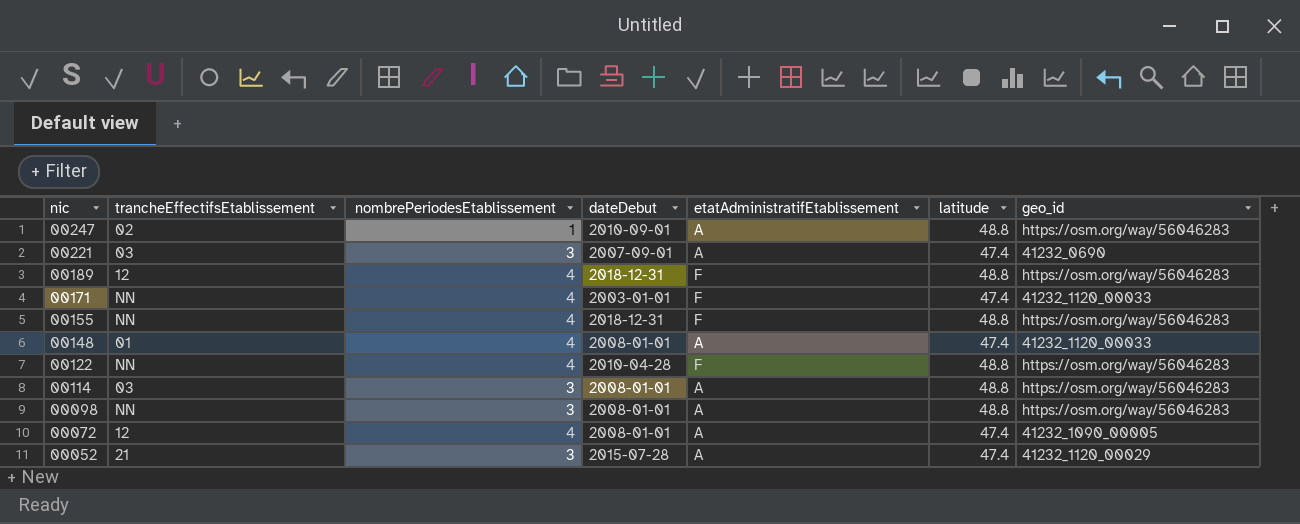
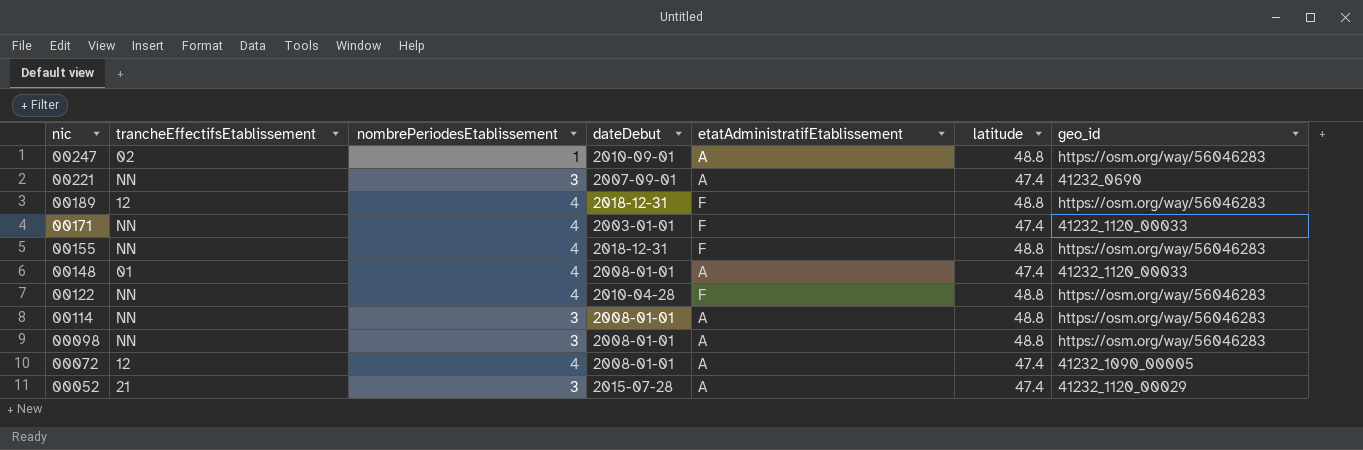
00221 | trancheEffectifsEtablissement: 03 -> NN
00114 | trancheEffectifsEtablissement: 03 -> NN

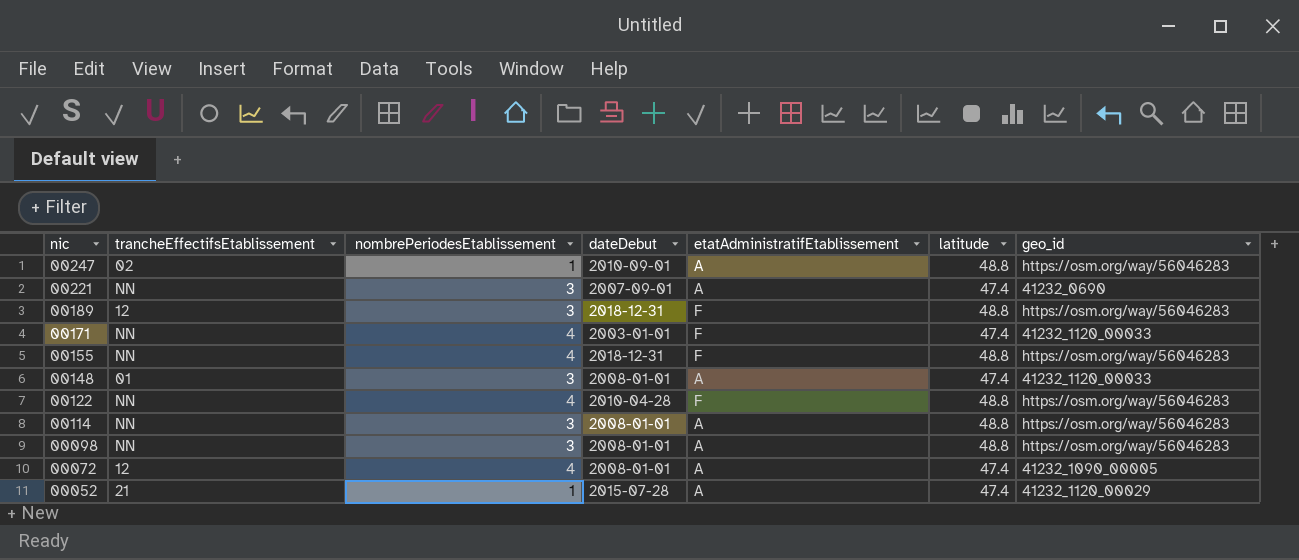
00189 | nombrePeriodesEtablissement: 4 -> 3
00148 | nombrePeriodesEtablissement: 4 -> 3
00052 | nombrePeriodesEtablissement: 3 -> 1

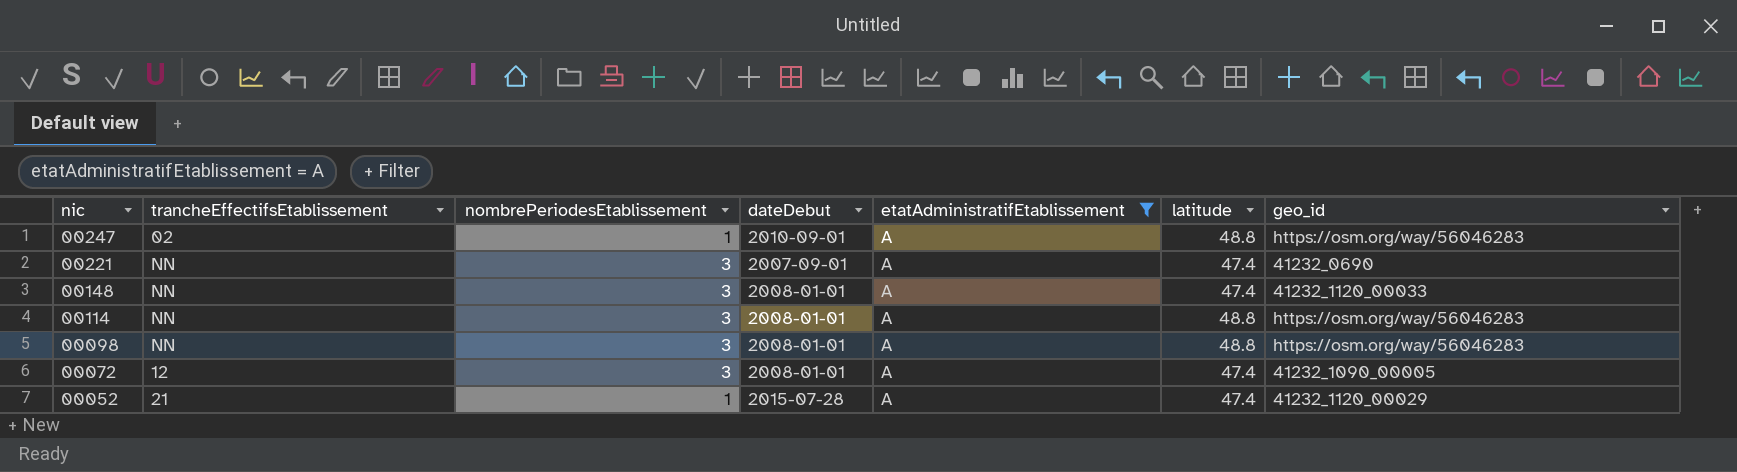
filter: none -> etatAdministratifEtablissement = A
00148 | trancheEffectifsEtablissement: 01 -> NN
00072 | nombrePeriodesEtablissement: 4 -> 3

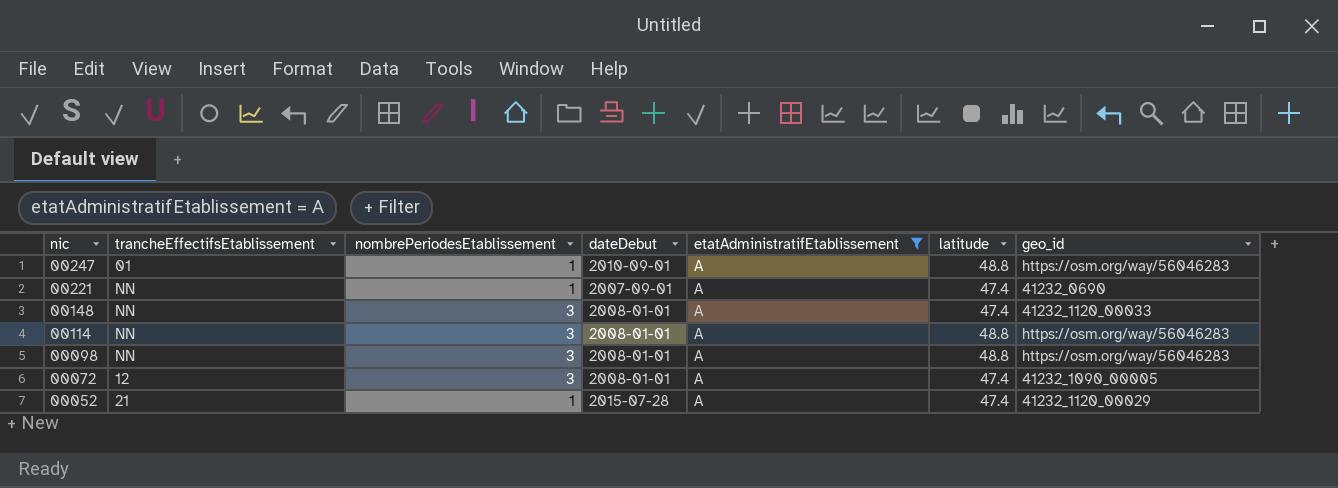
00247 | trancheEffectifsEtablissement: 02 -> 01
00221 | nombrePeriodesEtablissement: 3 -> 1

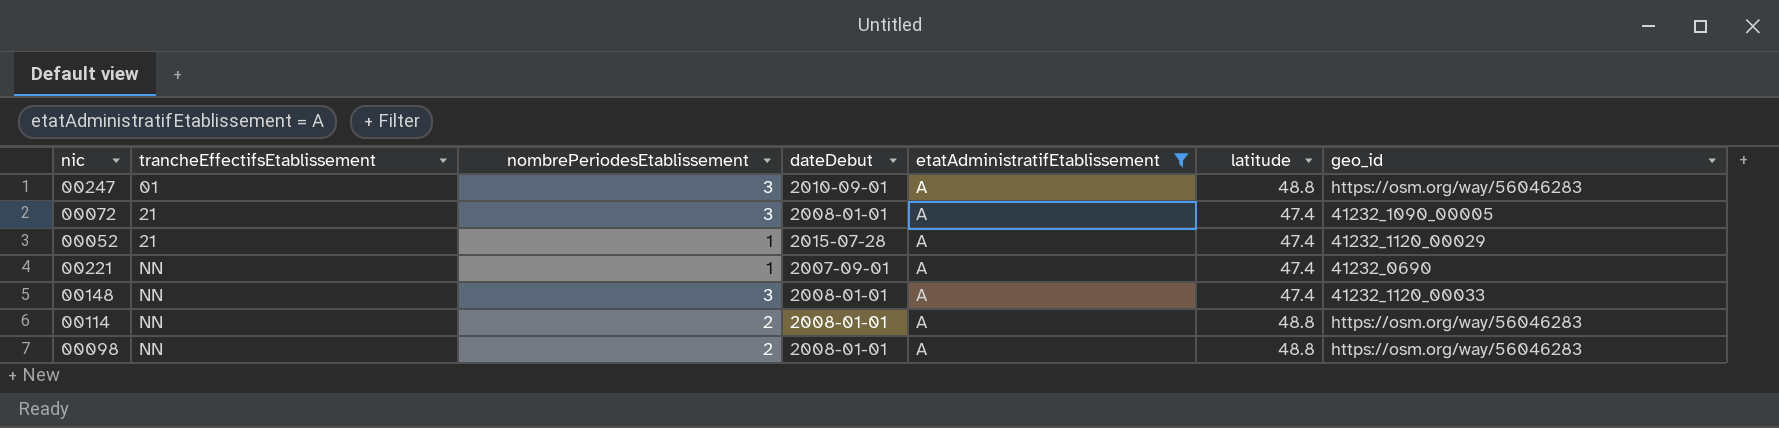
row order: nic descending -> trancheEffectifsEtablissement ascending
00247 | nombrePeriodesEtablissement: 1 -> 3
00072 | trancheEffectifsEtablissement: 12 -> 21
00114 | nombrePeriodesEtablissement: 3 -> 2
00098 | nombrePeriodesEtablissement: 3 -> 2

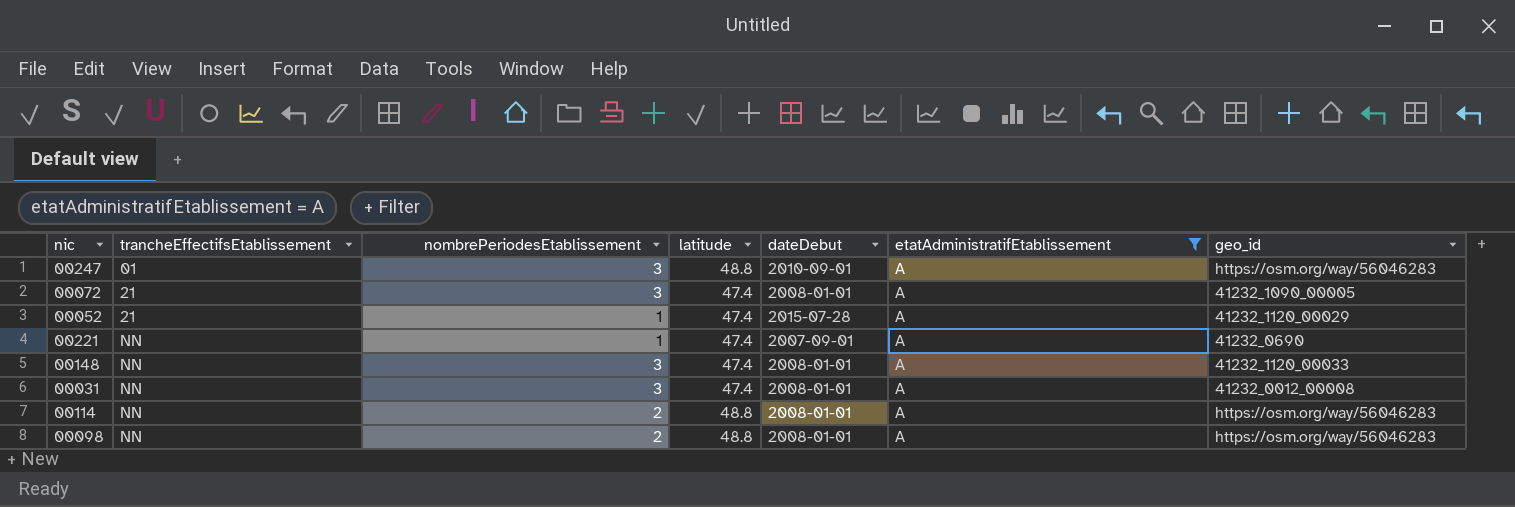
column latitude | position: 6 -> 4
row 00031: none -> NN | 3 | 47.4 | 2008-01-01 | A | 41232_0012_00008

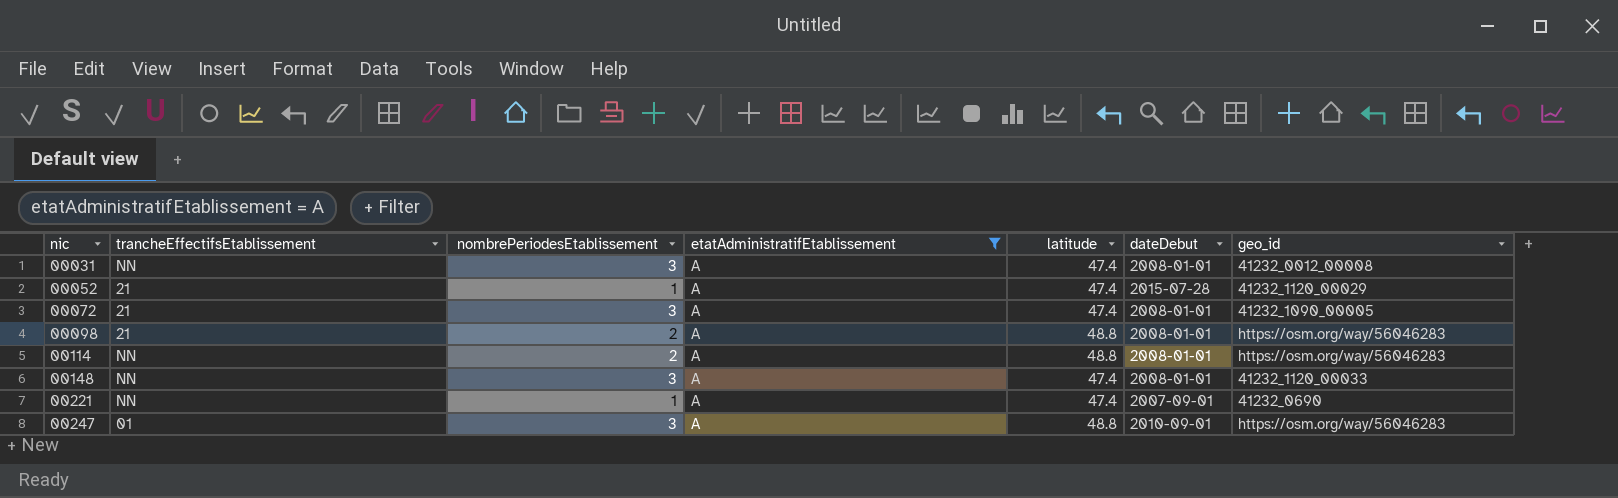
row order: trancheEffectifsEtablissement ascending -> nic ascending
column etatAdministratifEtablissement | position: 6 -> 4
00098 | trancheEffectifsEtablissement: NN -> 21

